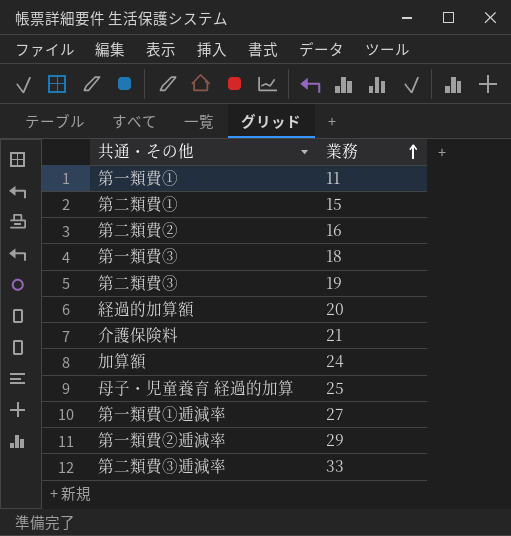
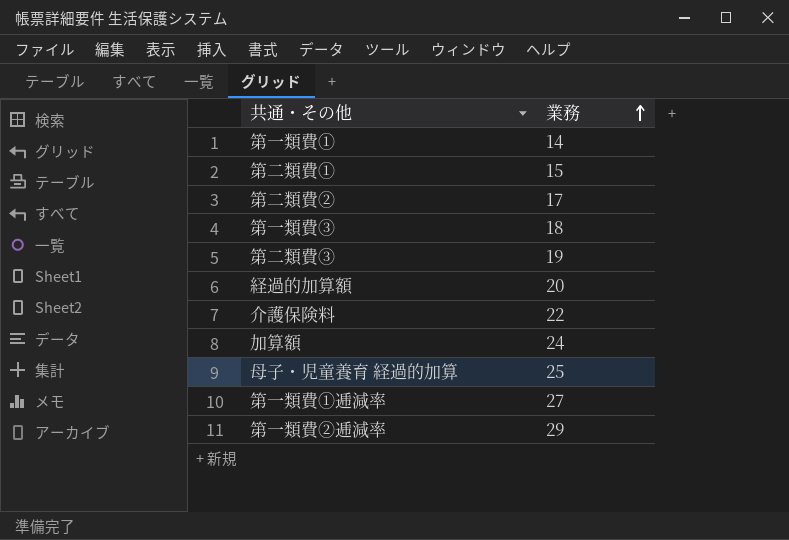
row 第二類費③逓減率: 33 -> none
第一類費① | 業務: 11 -> 14
第二類費② | 業務: 16 -> 17
介護保険料 | 業務: 21 -> 22

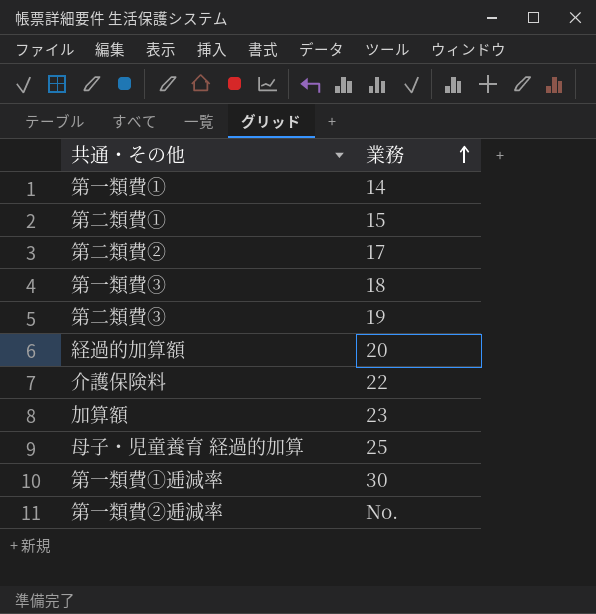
加算額 | 業務: 24 -> 23
第一類費①逓減率 | 業務: 27 -> 30
第一類費②逓減率 | 業務: 29 -> No.

